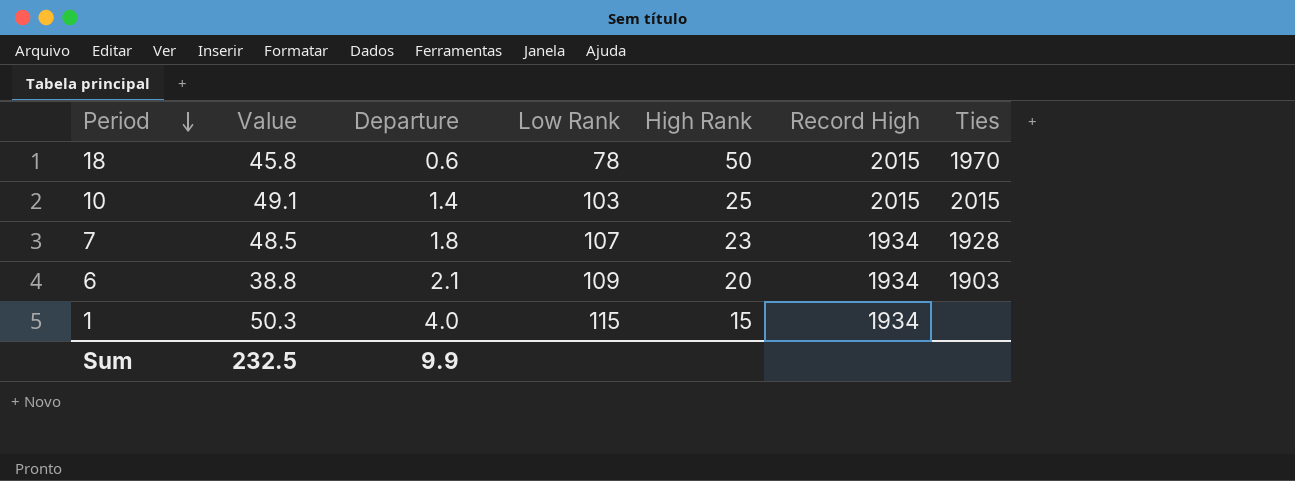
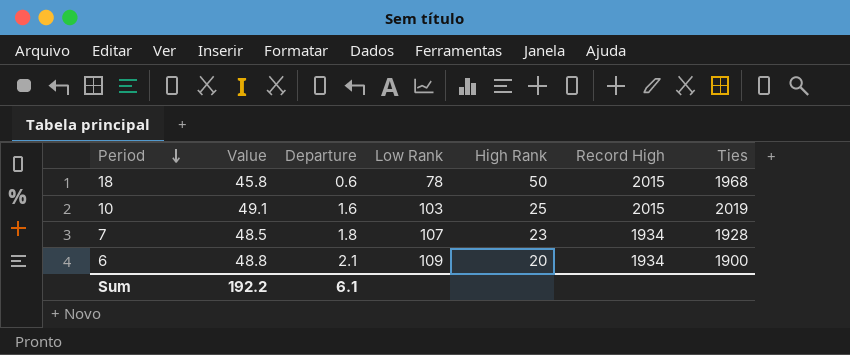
row 1: 50.3 | 4.0 | 115 | 15 | 1934 | none -> none
18 | Ties: 1970 -> 1968
10 | Departure: 1.4 -> 1.6
10 | Ties: 2015 -> 2019
6 | Value: 38.8 -> 48.8
6 | Ties: 1903 -> 1900
Sum | Value: 232.5 -> 192.2
Sum | Departure: 9.9 -> 6.1

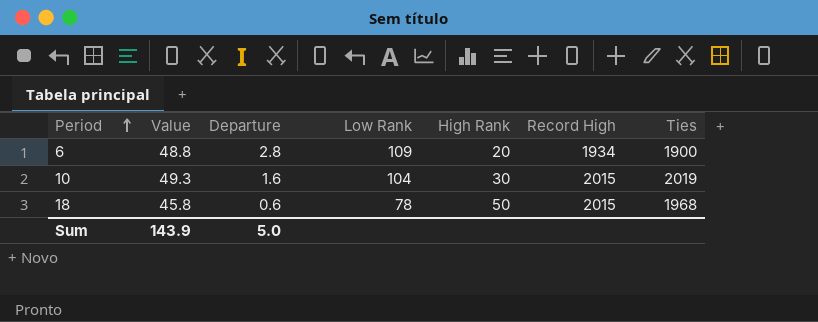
row order: Period descending -> Period ascending
row 7: 48.5 | 1.8 | 107 | 23 | 1934 | 1928 -> none
6 | Departure: 2.1 -> 2.8
10 | Value: 49.1 -> 49.3
10 | Low Rank: 103 -> 104
10 | High Rank: 25 -> 30
Sum | Value: 192.2 -> 143.9
Sum | Departure: 6.1 -> 5.0

